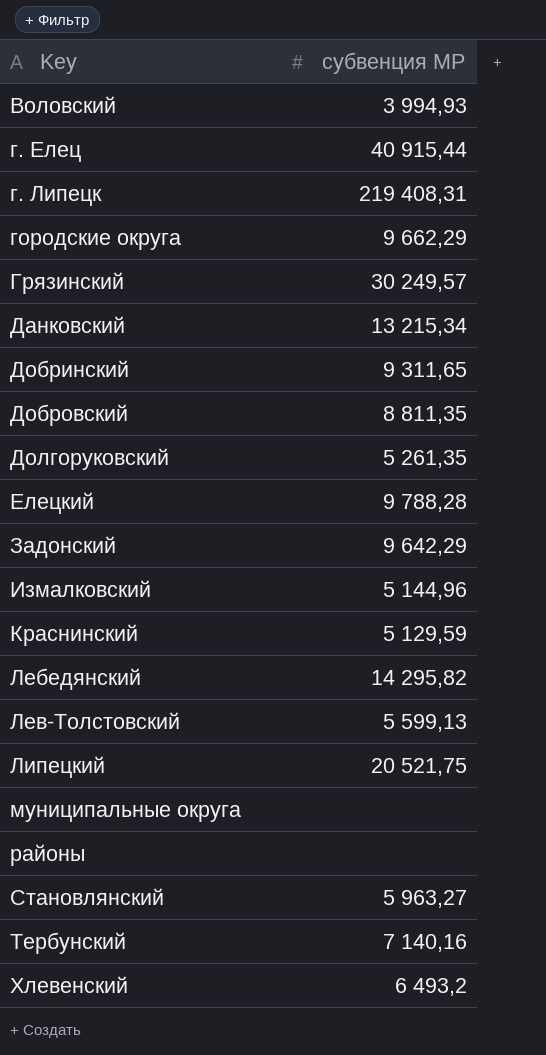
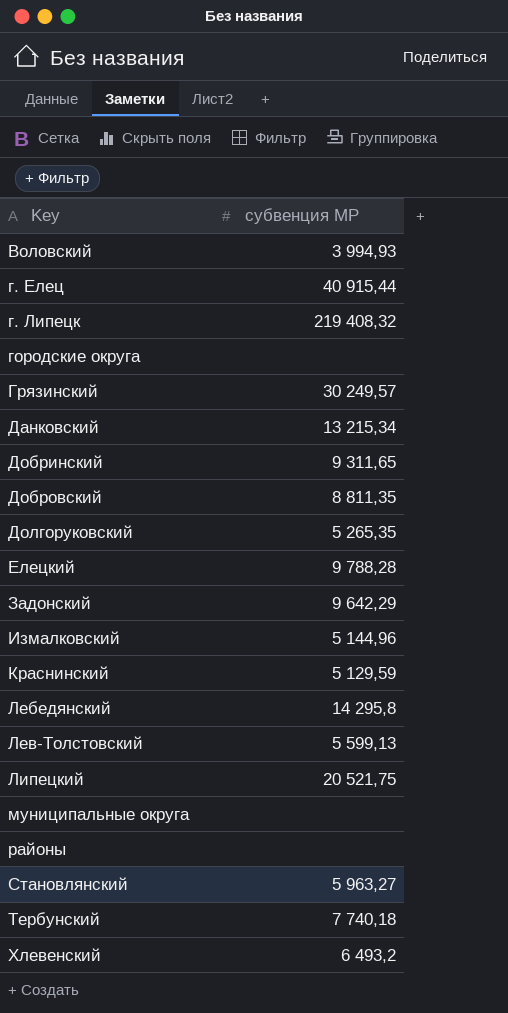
г. Липецк | субвенция МР: 219 408,31 -> 219 408,32
городские округа | субвенция МР: 9 662,29 -> none
Долгоруковский | субвенция МР: 5 261,35 -> 5 265,35
Лебедянский | субвенция МР: 14 295,82 -> 14 295,8
Тербунский | субвенция МР: 7 140,16 -> 7 740,18

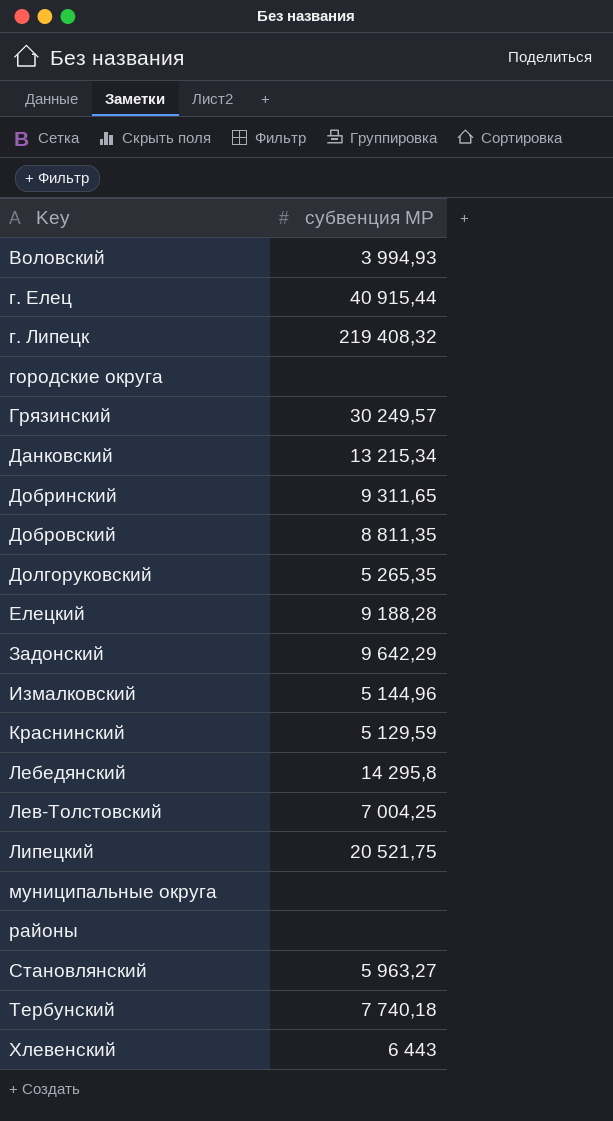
Елецкий | субвенция МР: 9 788,28 -> 9 188,28
Лев-Толстовский | субвенция МР: 5 599,13 -> 7 004,25
Хлевенский | субвенция МР: 6 493,2 -> 6 443

